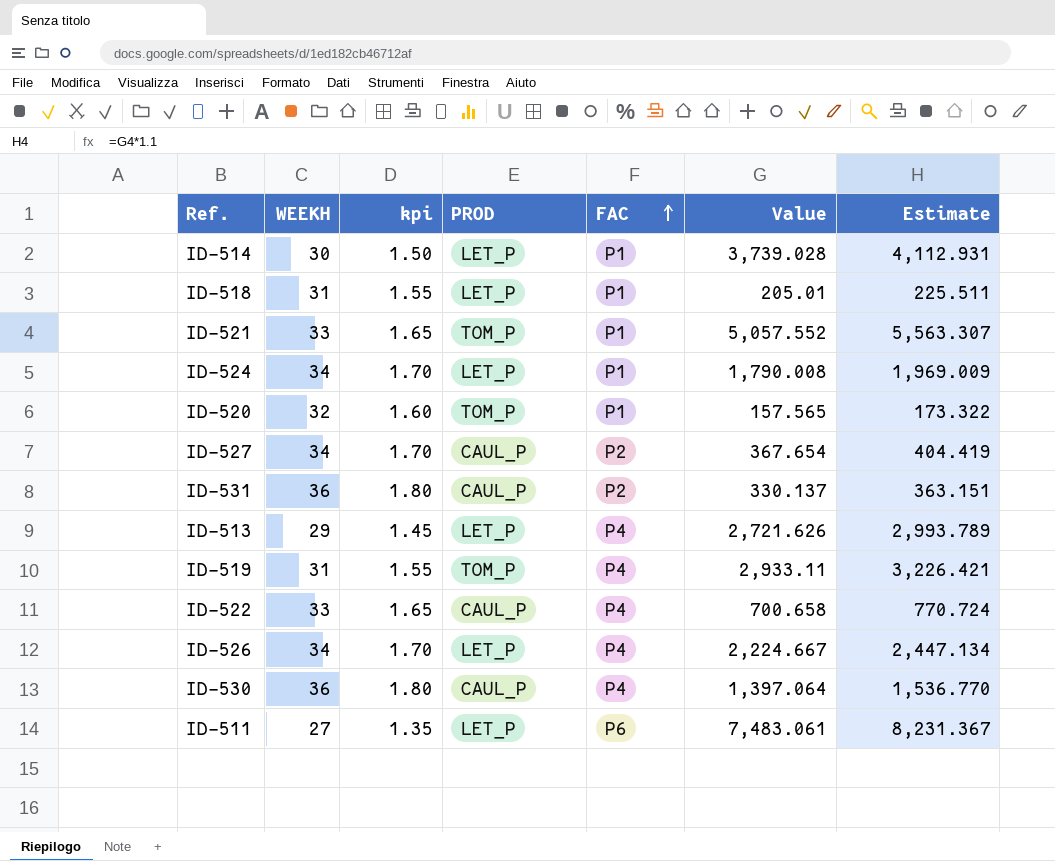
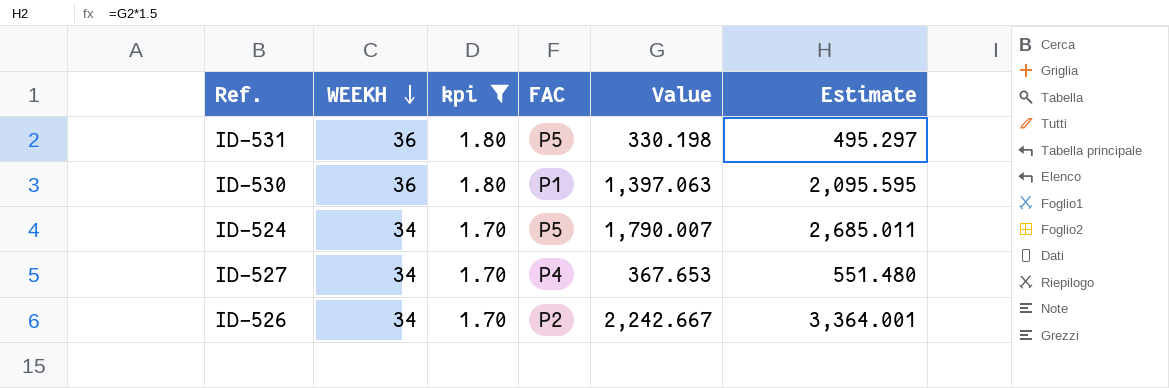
filter: none -> kpi >= 1.70
row order: FAC ascending -> WEEKH descending
column PROD | position: 4 -> none
column Estimate | formula: [Value] * 1.1 -> [Value] * 1.5
ID-531 | FAC: P2 -> P5
ID-531 | Value: 330.137 -> 330.198
ID-530 | FAC: P4 -> P1
ID-530 | Value: 1,397.064 -> 1,397.063
ID-524 | FAC: P1 -> P5
ID-524 | Value: 1,790.008 -> 1,790.007
ID-527 | FAC: P2 -> P4
ID-527 | Value: 367.654 -> 367.653
ID-526 | FAC: P4 -> P2
ID-526 | Value: 2,224.667 -> 2,242.667

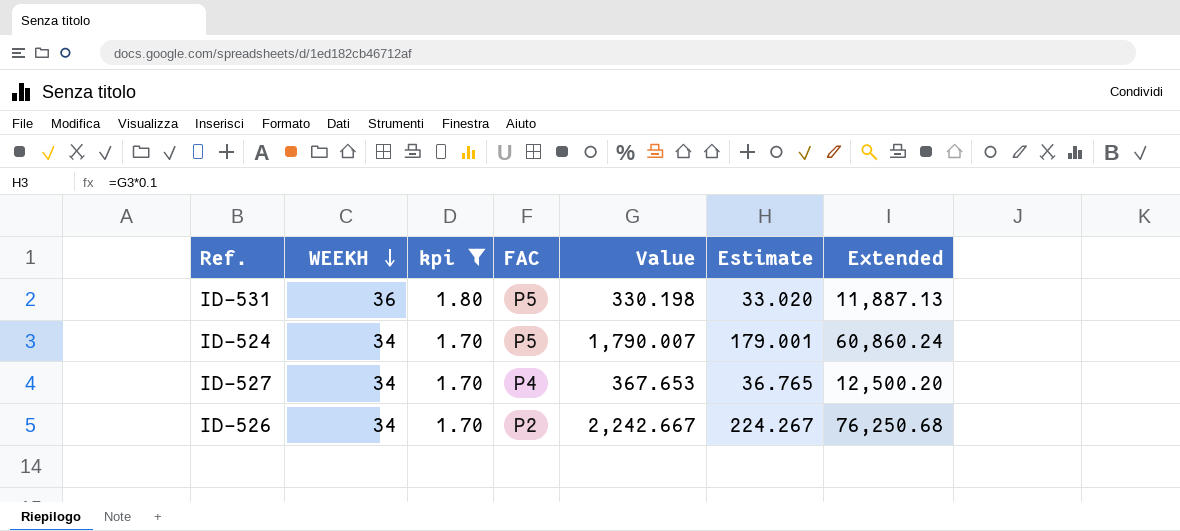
column Estimate | formula: [Value] * 1.5 -> [Value] * 0.1
column Extended | formula: none -> [WEEKH] * [Value]
row ID-530: 36 | 1.80 | P1 | 1,397.063 | 2,095.595 -> none

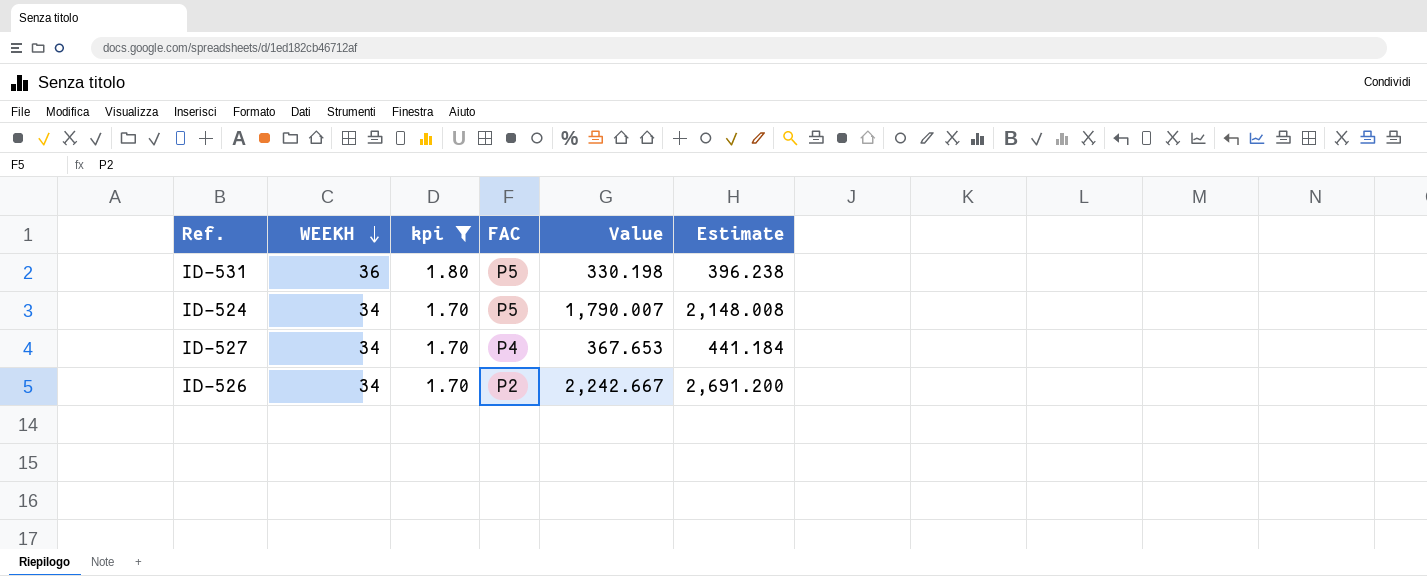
column Extended | formula: [WEEKH] * [Value] -> none
column Estimate | formula: [Value] * 0.1 -> [Value] * 1.2

